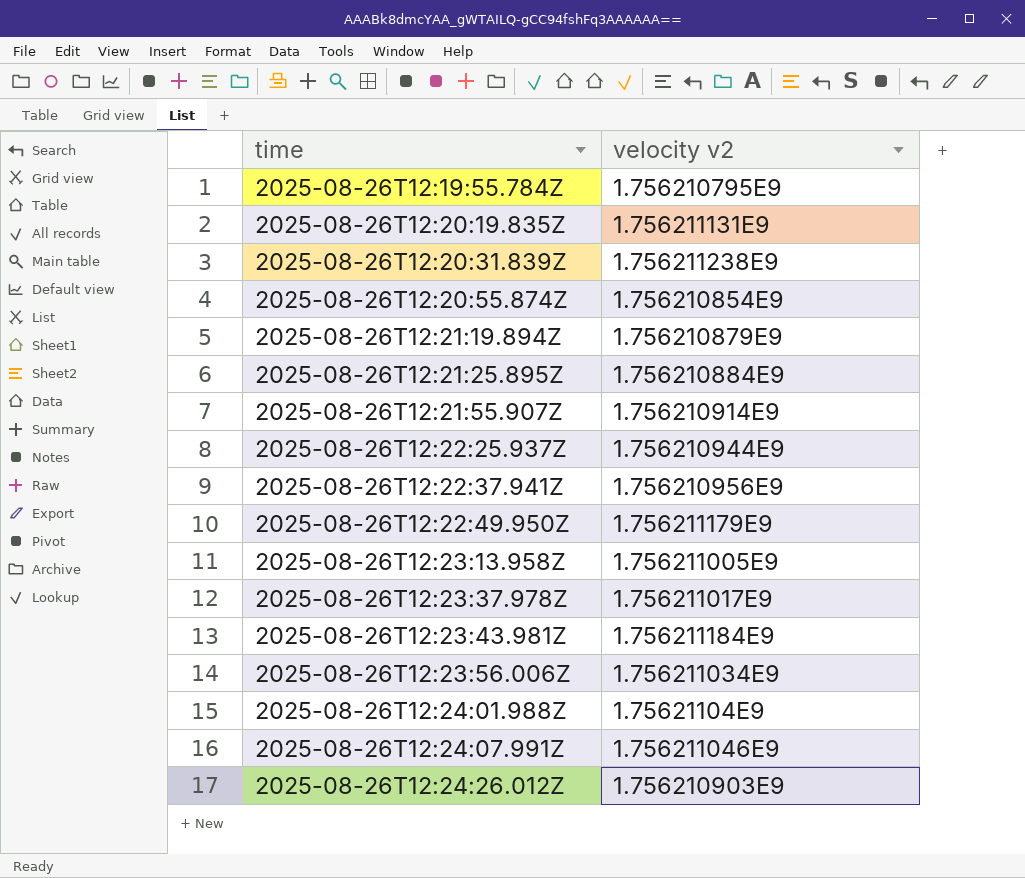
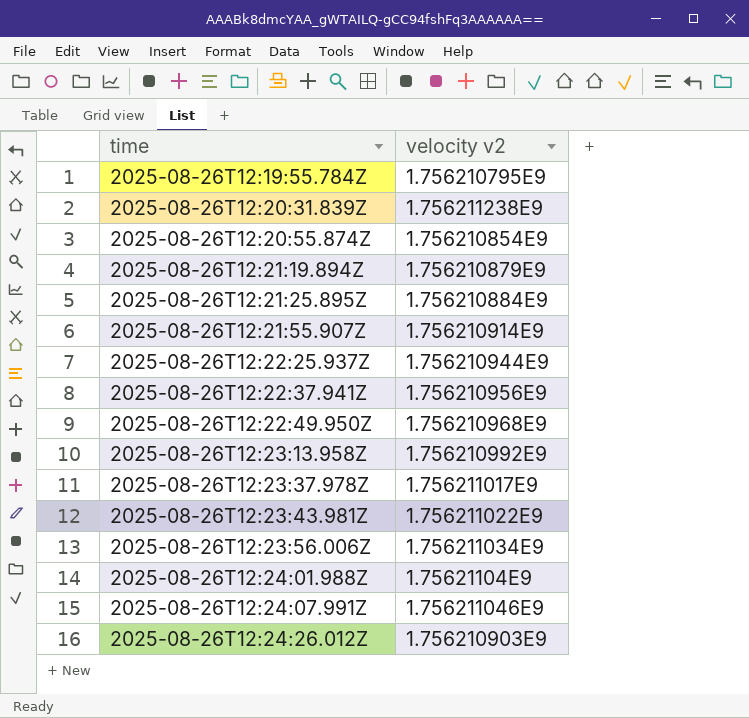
row 2025-08-26T12:20:19.835Z: 1.756211131E9 -> none
2025-08-26T12:22:49.950Z | velocity v2: 1.756211179E9 -> 1.756210968E9
2025-08-26T12:23:13.958Z | velocity v2: 1.756211005E9 -> 1.756210992E9
2025-08-26T12:23:43.981Z | velocity v2: 1.756211184E9 -> 1.756211022E9

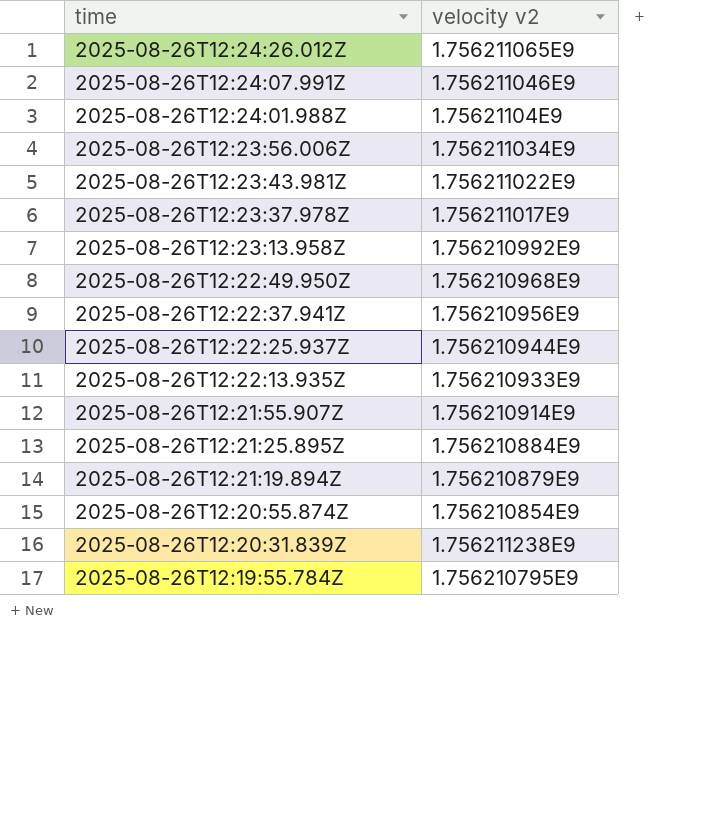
row order: time ascending -> time descending
2025-08-26T12:24:26.012Z | velocity v2: 1.756210903E9 -> 1.756211065E9
row 2025-08-26T12:22:13.935Z: none -> 1.756210933E9

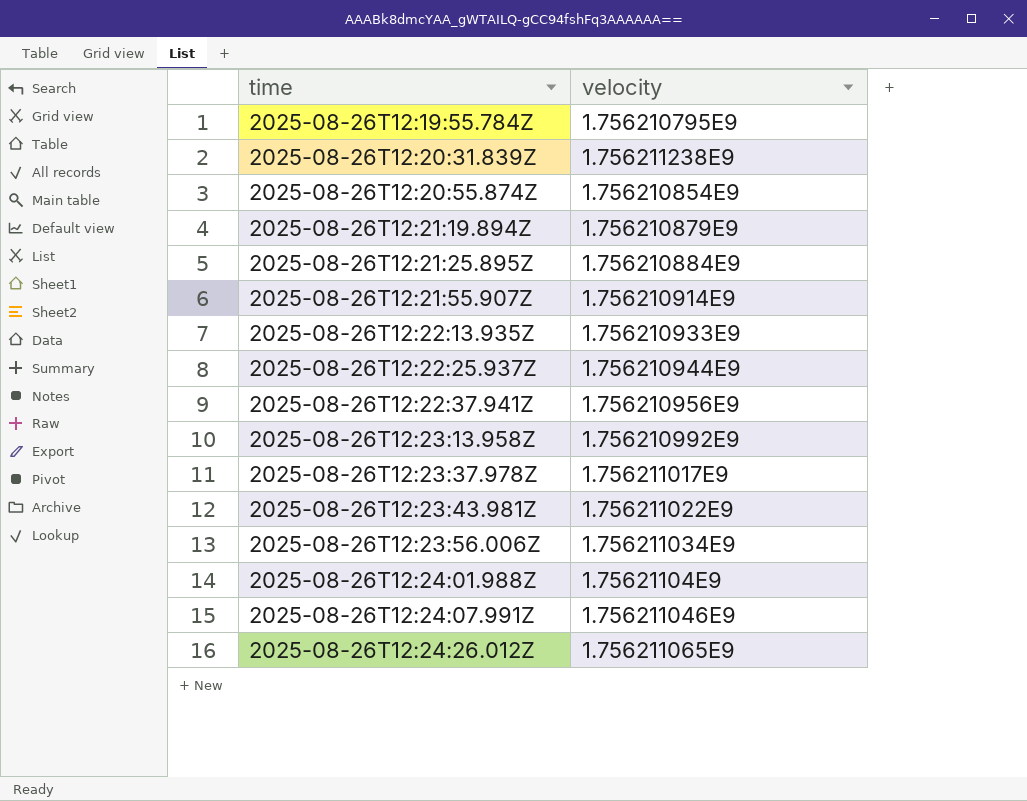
row order: time descending -> time ascending
column name: velocity v2 -> velocity
row 2025-08-26T12:22:49.950Z: 1.756210968E9 -> none

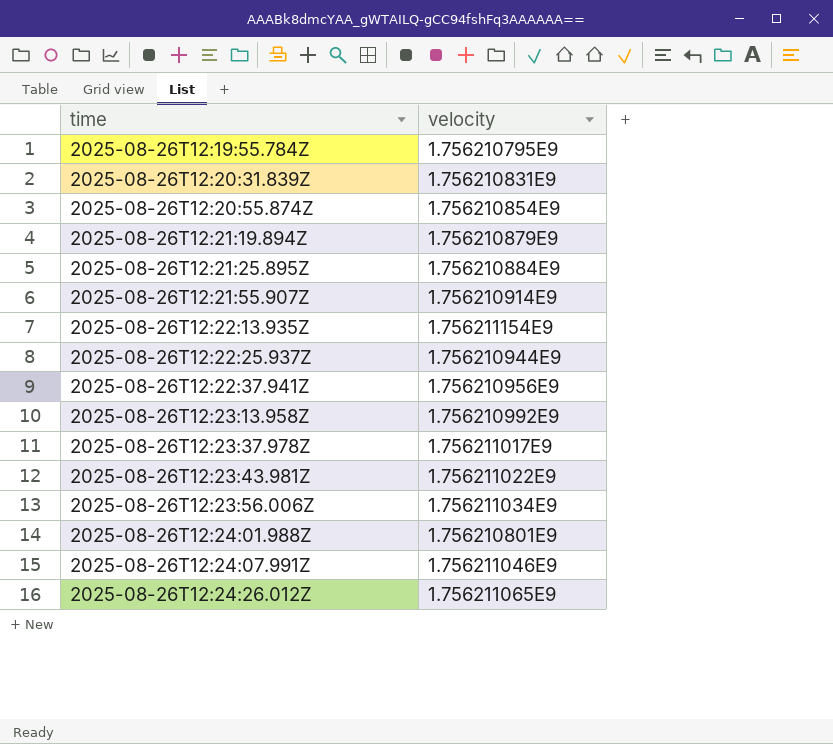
2025-08-26T12:20:31.839Z | velocity: 1.756211238E9 -> 1.756210831E9
2025-08-26T12:22:13.935Z | velocity: 1.756210933E9 -> 1.756211154E9
2025-08-26T12:24:01.988Z | velocity: 1.75621104E9 -> 1.756210801E9

